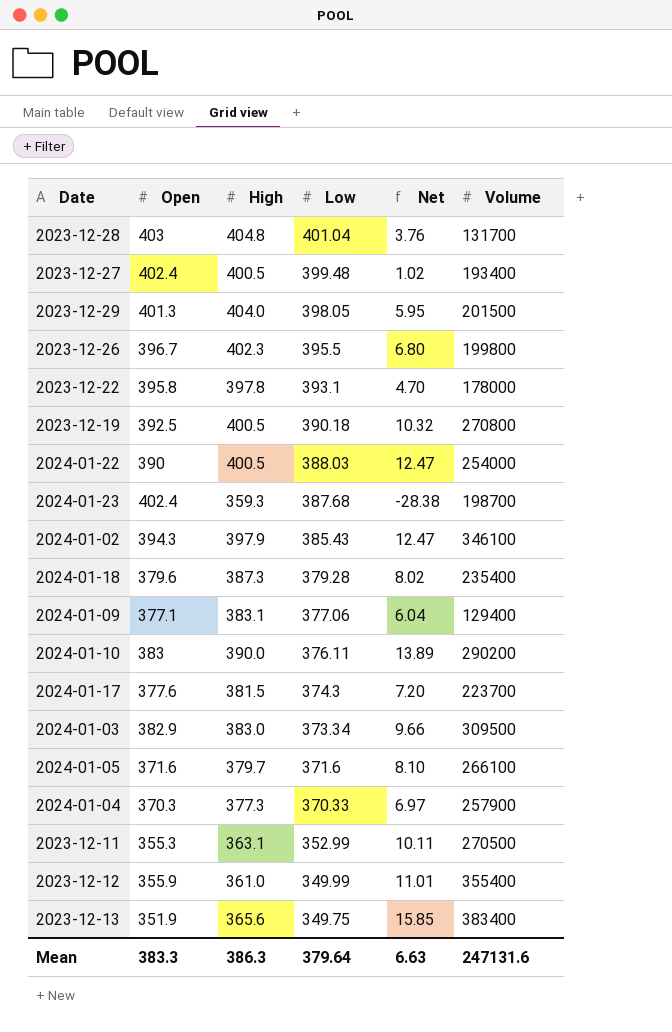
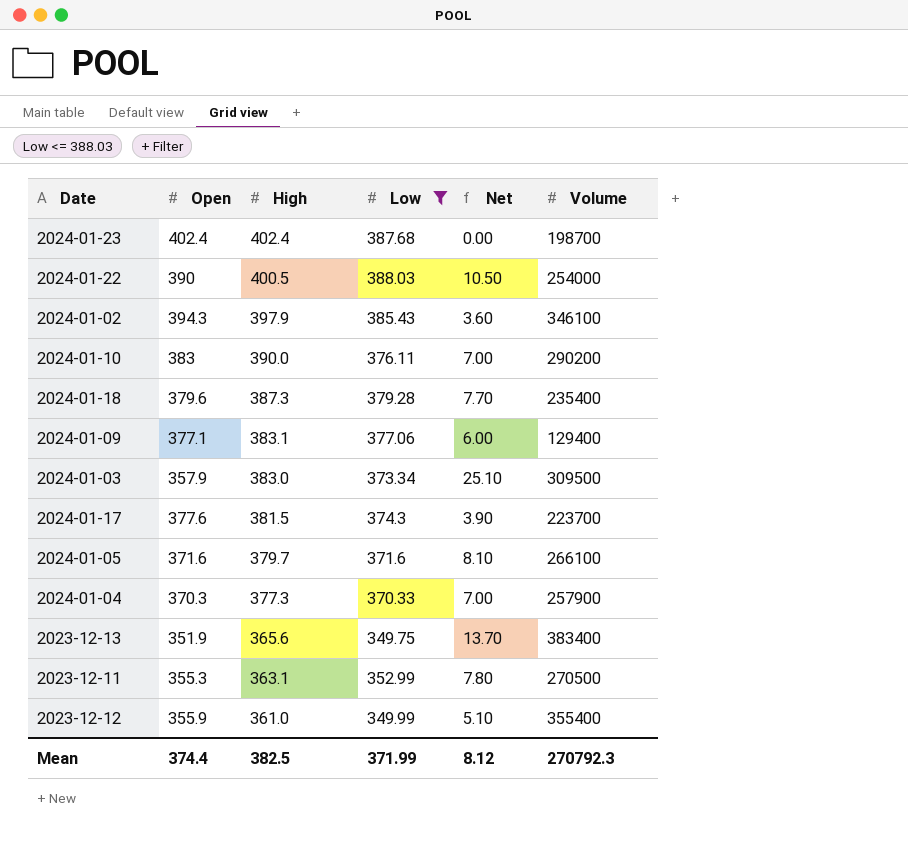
filter: none -> Low <= 388.03
row order: Low descending -> High descending
column Net | formula: [High] - [Low] -> [High] - [Open]
2024-01-23 | High: 359.3 -> 402.4
2024-01-03 | Open: 382.9 -> 357.9
Mean | Open: 383.3 -> 374.4
Mean | High: 386.3 -> 382.5
Mean | Low: 379.64 -> 371.99
Mean | Net: 6.63 -> 8.12
Mean | Volume: 247131.6 -> 270792.3

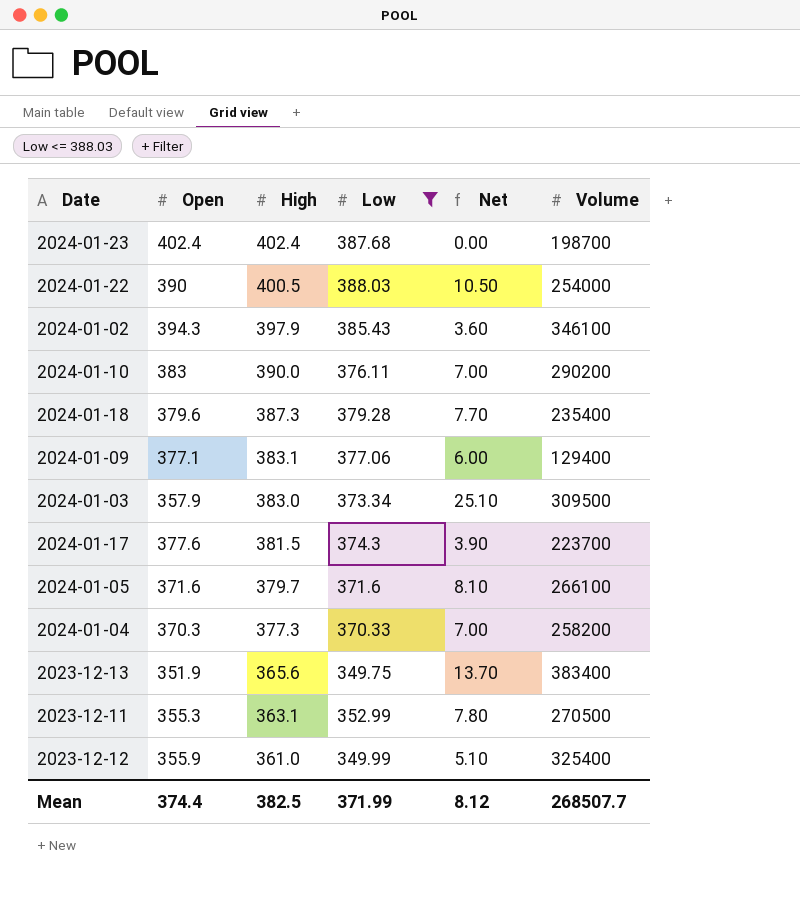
2024-01-04 | Volume: 257900 -> 258200
2023-12-12 | Volume: 355400 -> 325400
Mean | Volume: 270792.3 -> 268507.7

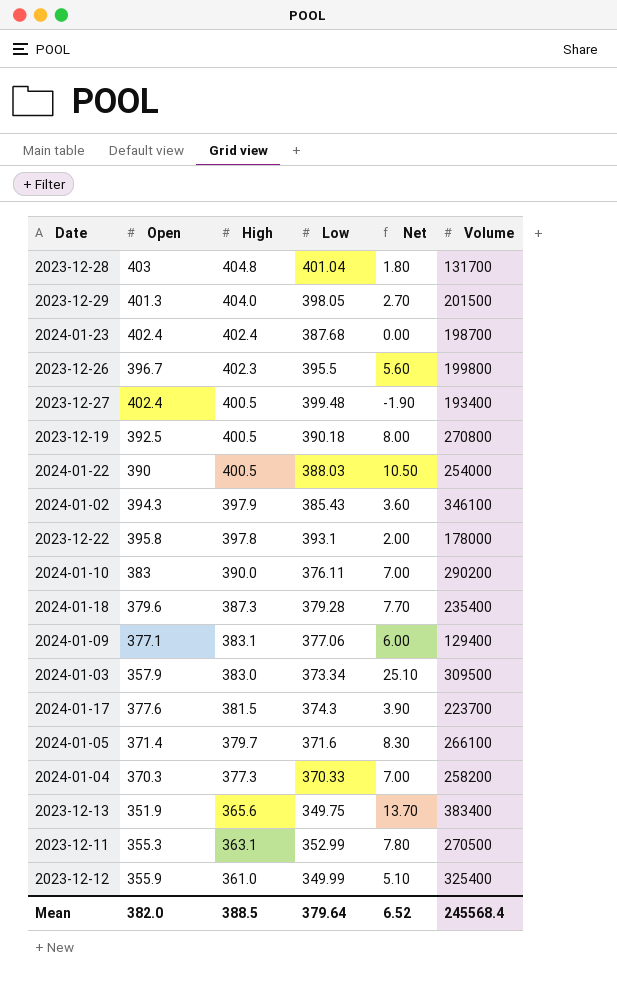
filter: Low <= 388.03 -> none
2024-01-05 | Open: 371.6 -> 371.4
2024-01-05 | Net: 8.10 -> 8.30
Mean | Open: 374.4 -> 382.0
Mean | High: 382.5 -> 388.5
Mean | Low: 371.99 -> 379.64
Mean | Net: 8.12 -> 6.52
Mean | Volume: 268507.7 -> 245568.4

